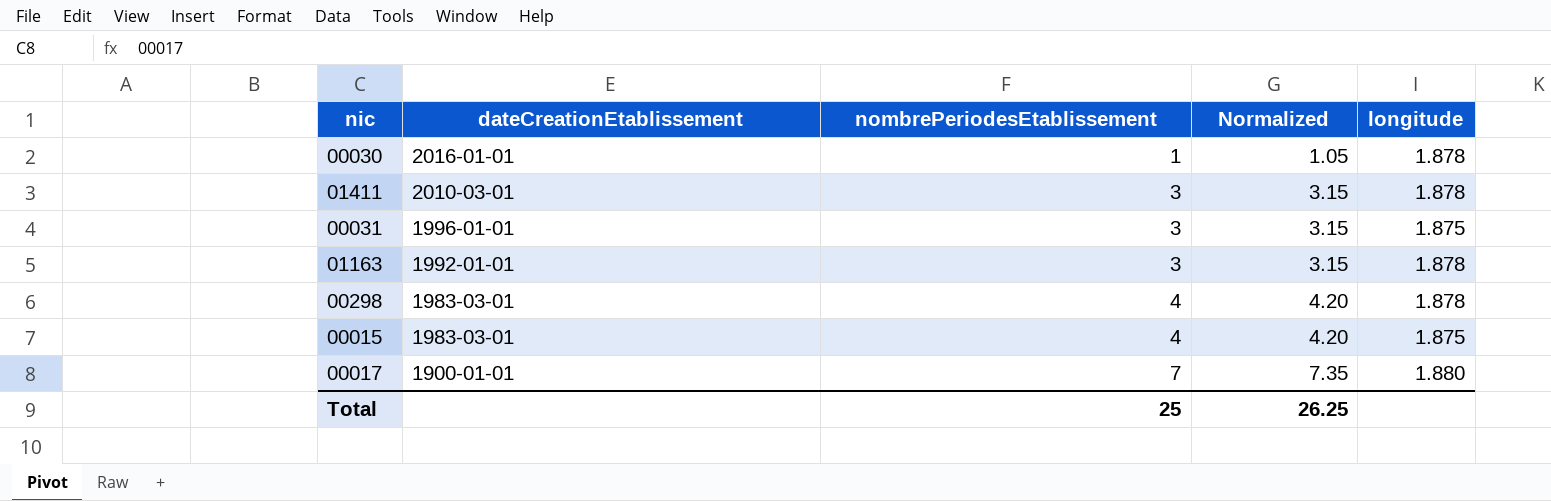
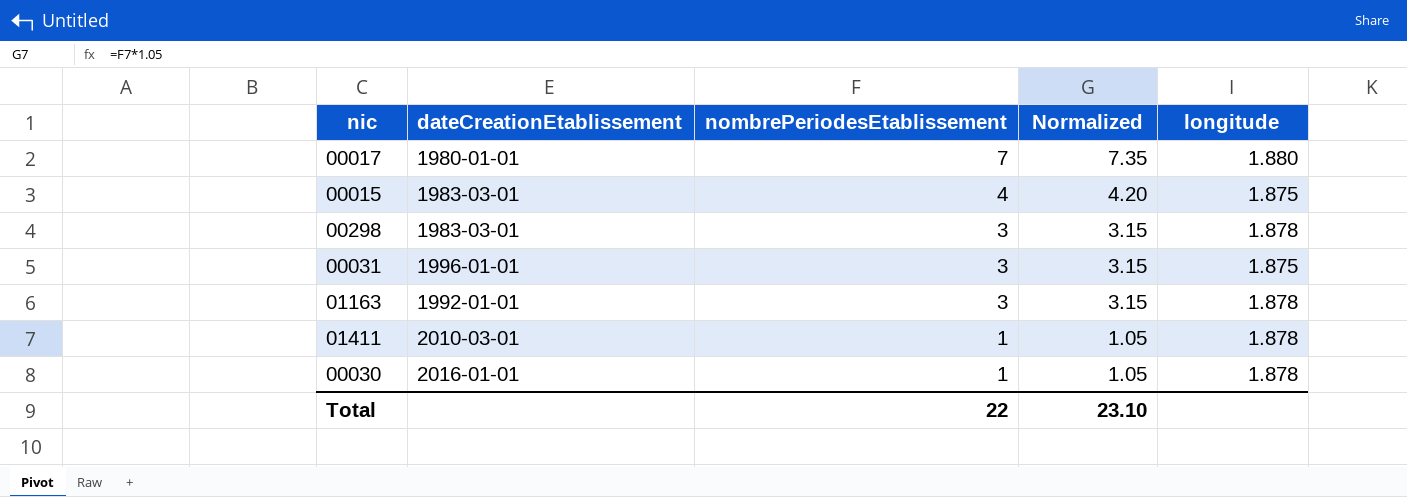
row order: dateCreationEtablissement descending -> nombrePeriodesEtablissement descending
00017 | dateCreationEtablissement: 1900-01-01 -> 1980-01-01
00298 | nombrePeriodesEtablissement: 4 -> 3
00298 | Normalized: 4.20 -> 3.15
01411 | nombrePeriodesEtablissement: 3 -> 1
01411 | Normalized: 3.15 -> 1.05
Total | nombrePeriodesEtablissement: 25 -> 22
Total | Normalized: 26.25 -> 23.10

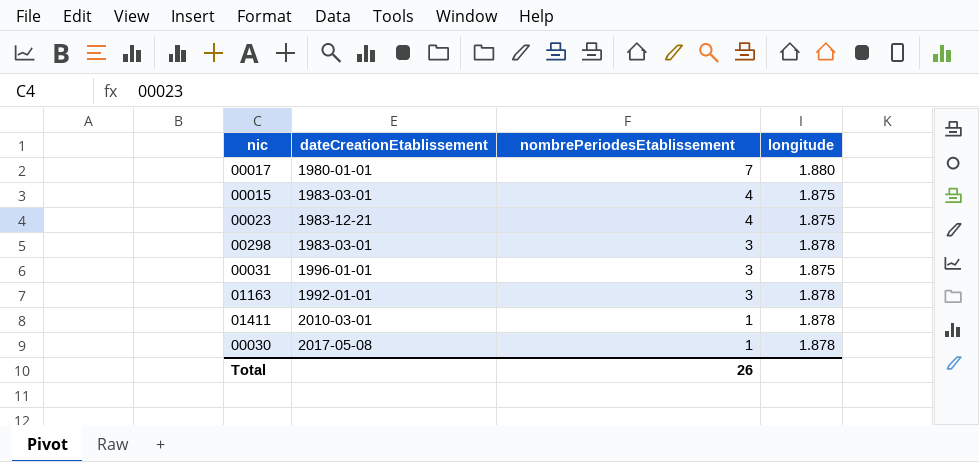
column Normalized | formula: [nombrePeriodesEtablissement] * 1.05 -> none
row 00023: none -> 1983-12-21 | 4 | 1.875
00030 | dateCreationEtablissement: 2016-01-01 -> 2017-05-08
Total | nombrePeriodesEtablissement: 22 -> 26

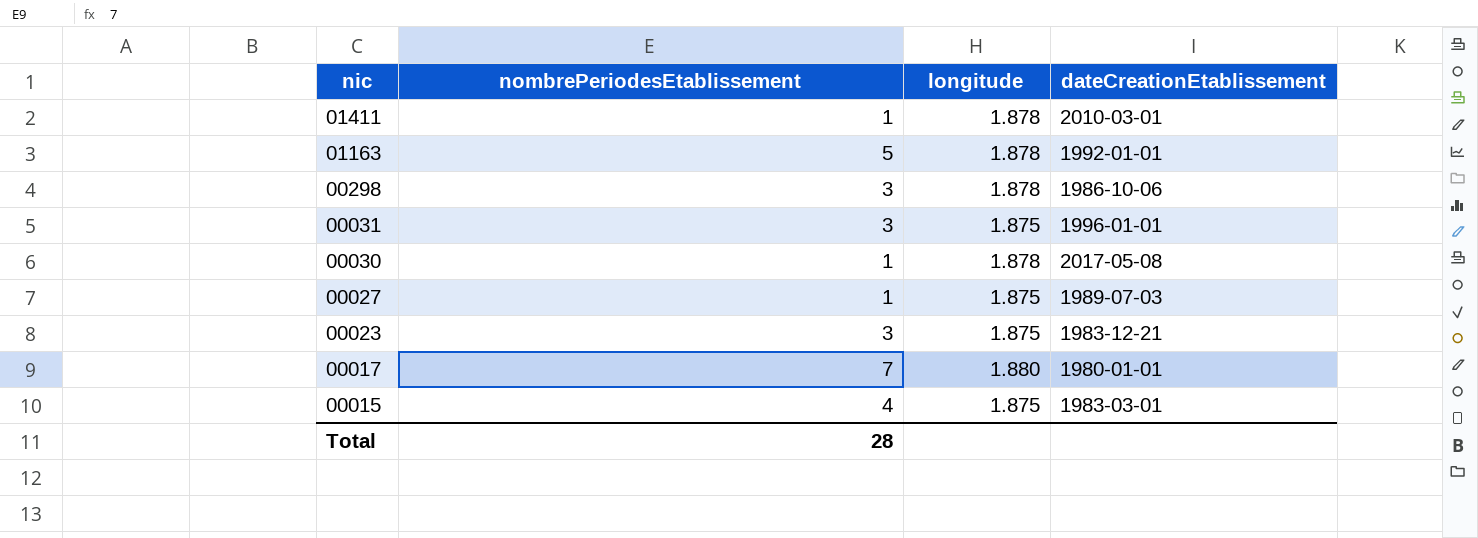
row order: nombrePeriodesEtablissement descending -> nic descending
column dateCreationEtablissement | position: 2 -> 4
01163 | nombrePeriodesEtablissement: 3 -> 5
00298 | dateCreationEtablissement: 1983-03-01 -> 1986-10-06
row 00027: none -> 1 | 1.875 | 1989-07-03
00023 | nombrePeriodesEtablissement: 4 -> 3
Total | nombrePeriodesEtablissement: 26 -> 28

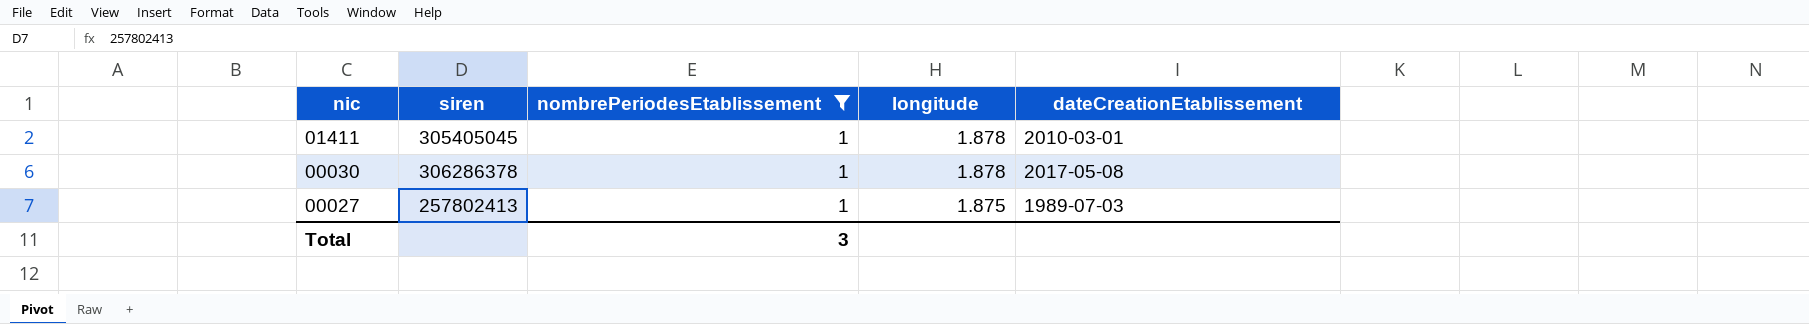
filter: none -> nombrePeriodesEtablissement = 1
column siren | position: none -> 2
Total | nombrePeriodesEtablissement: 28 -> 3

